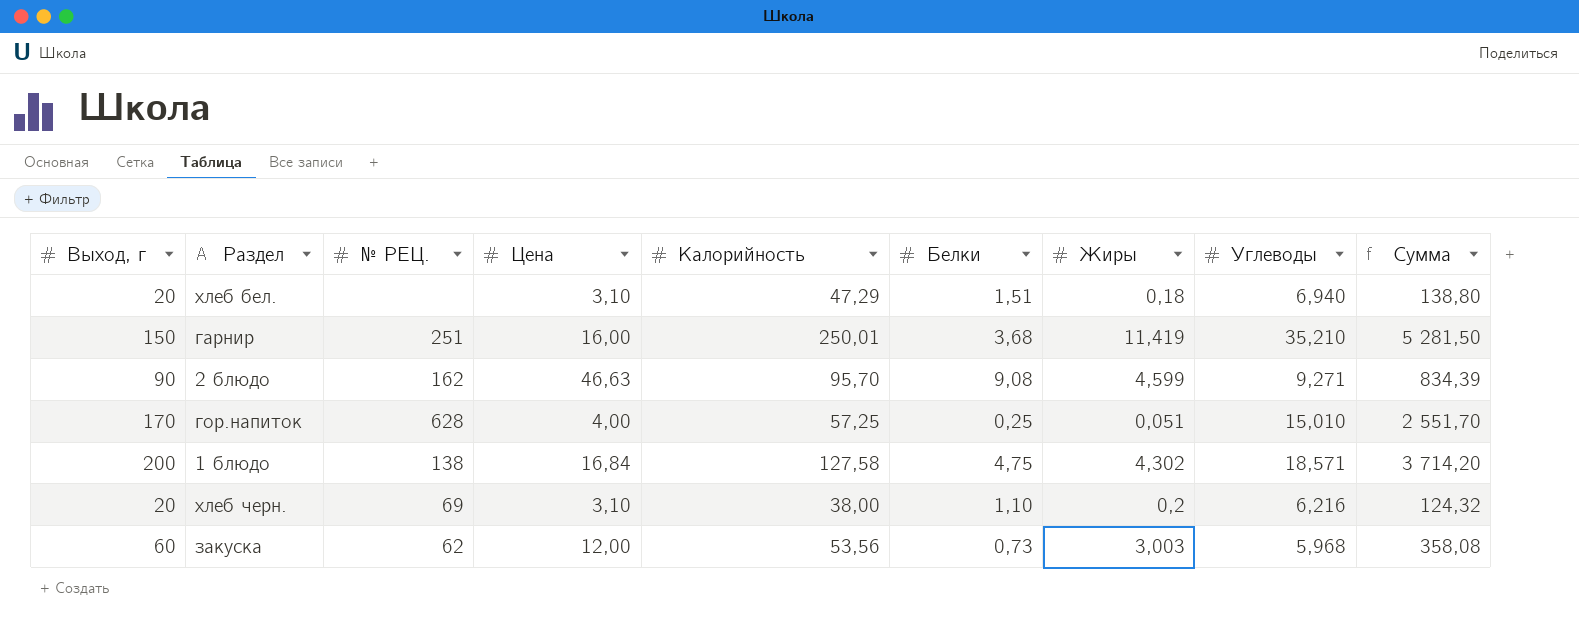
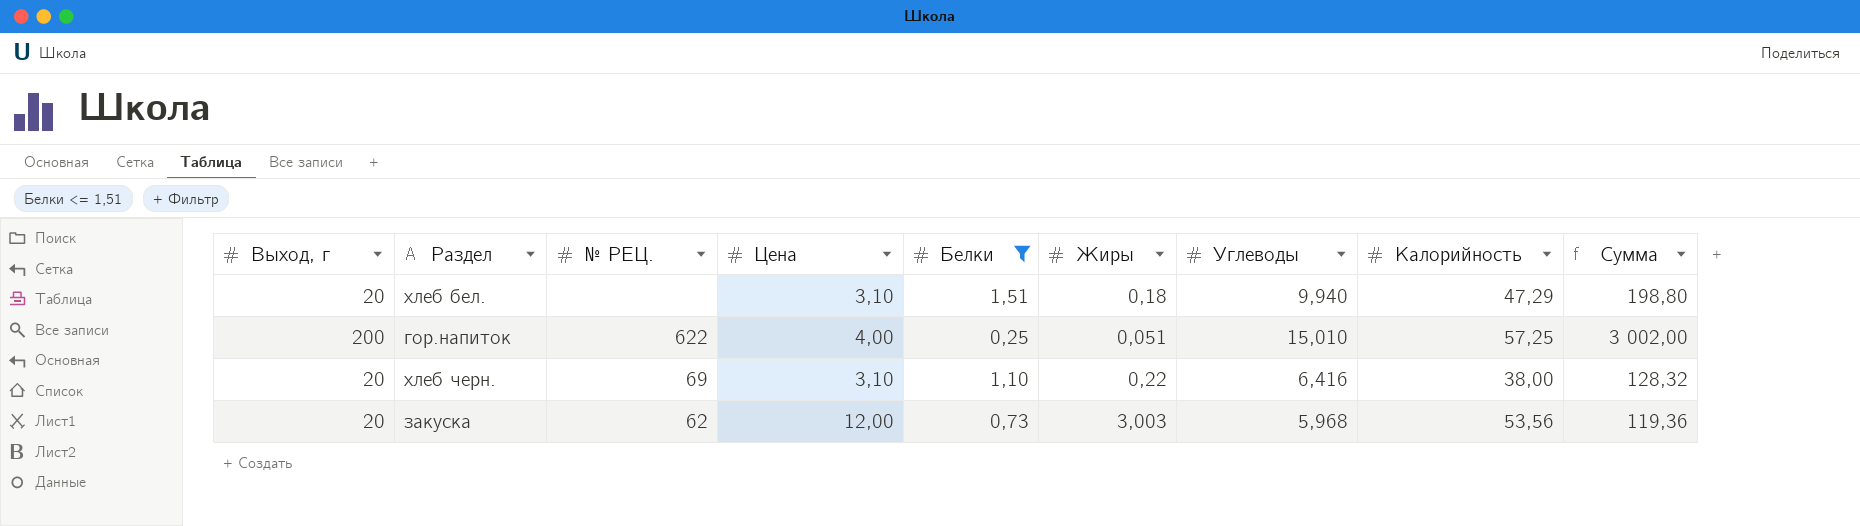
filter: none -> Белки <= 1,51
column Калорийность | position: 5 -> 8
хлеб бел. | Углеводы: 6,940 -> 9,940
хлеб бел. | Сумма: 138,80 -> 198,80
гор.напиток | Выход, г: 170 -> 200
гор.напиток | № РЕЦ.: 628 -> 622
гор.напиток | Сумма: 2 551,70 -> 3 002,00
хлеб черн. | Жиры: 0,2 -> 0,22
хлеб черн. | Углеводы: 6,216 -> 6,416
хлеб черн. | Сумма: 124,32 -> 128,32
закуска | Выход, г: 60 -> 20
закуска | Сумма: 358,08 -> 119,36

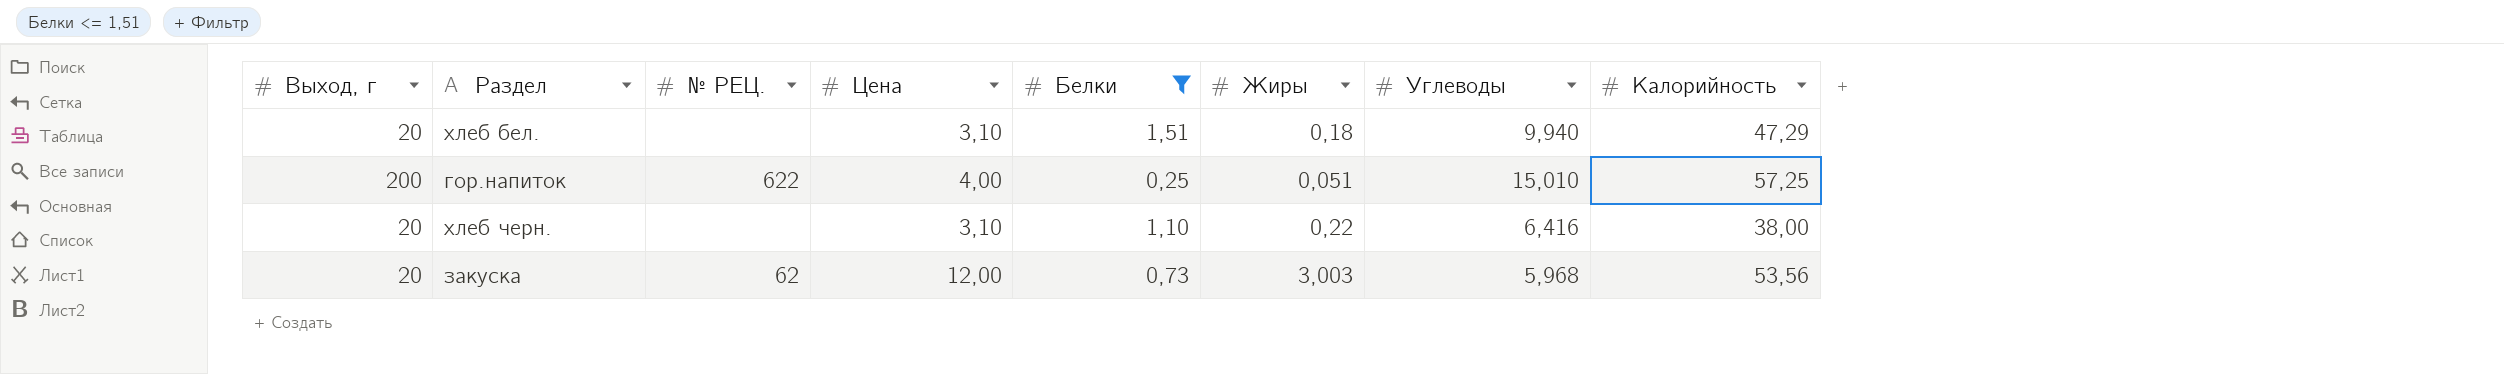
column Сумма | formula: [Выход, г] * [Углеводы] -> none
хлеб черн. | № РЕЦ.: 69 -> none

